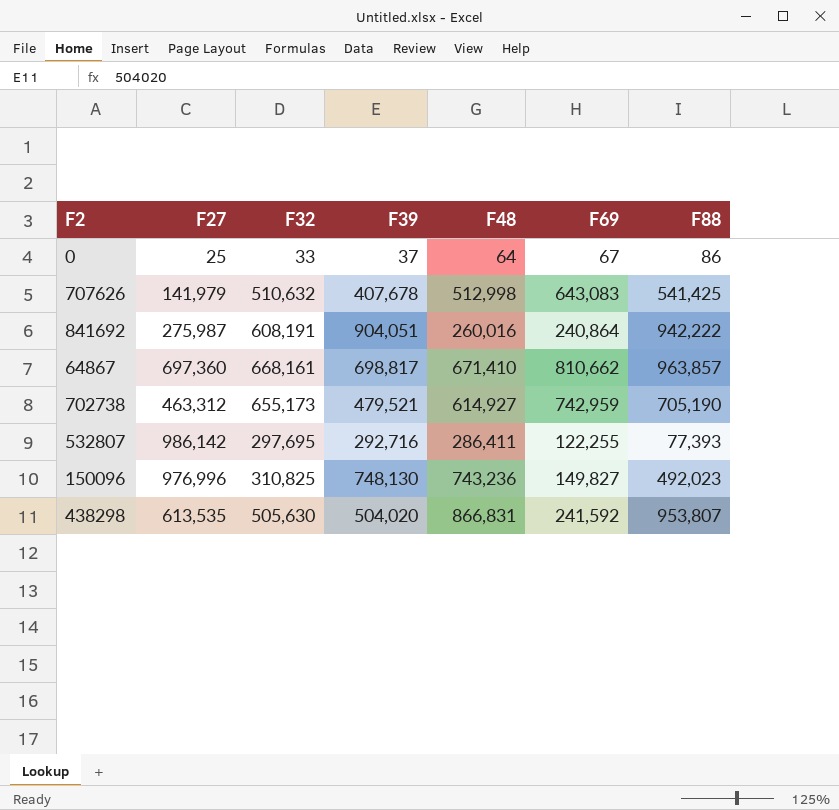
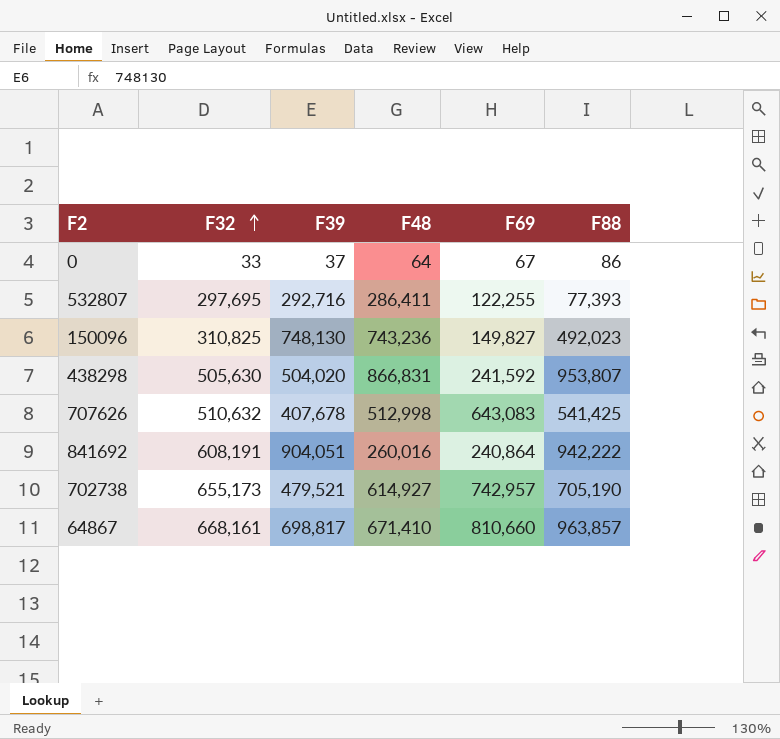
row order: none -> F32 ascending
column F27 | position: 2 -> none
702738 | F69: 742,959 -> 742,957
64867 | F69: 810,662 -> 810,660

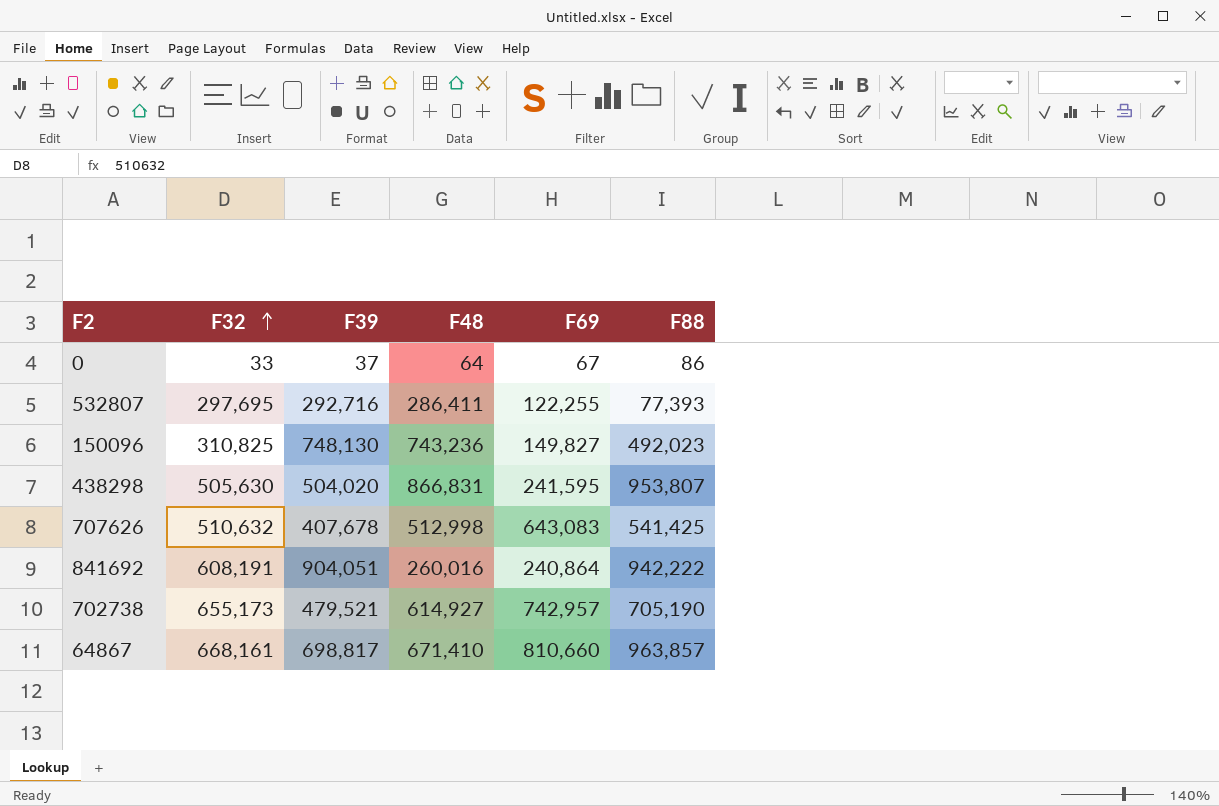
438298 | F69: 241,592 -> 241,595

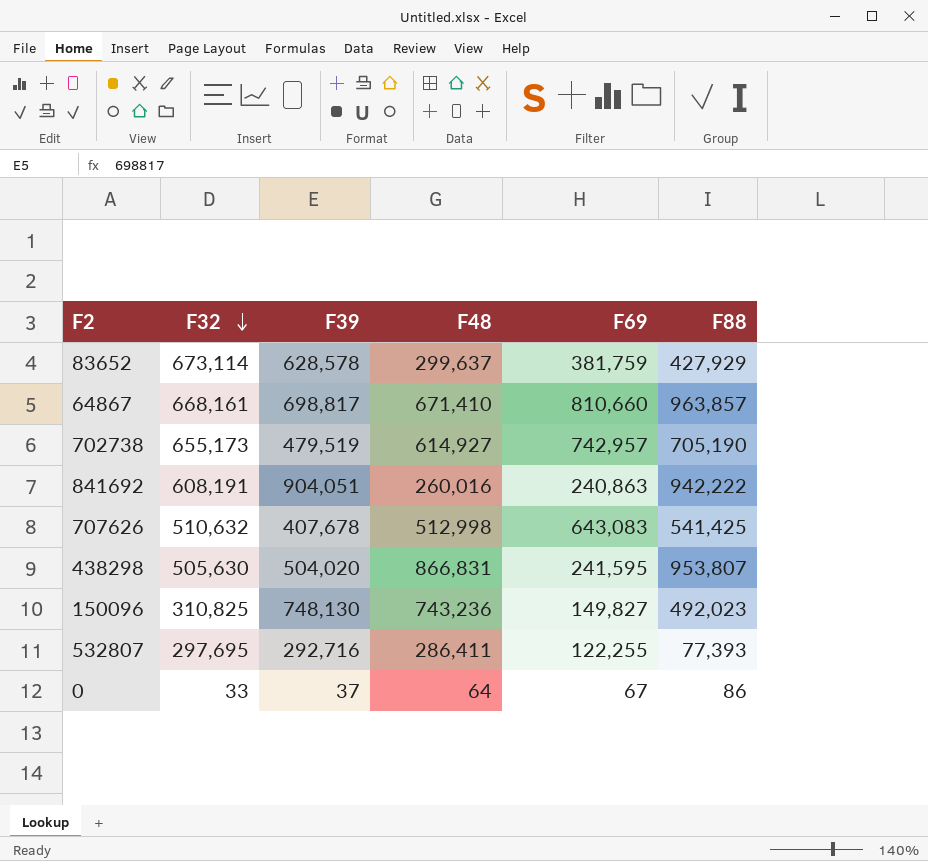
row order: F32 ascending -> F32 descending
row 83652: none -> 673,114 | 628,578 | 299,637 | 381,759 | 427,929
702738 | F39: 479,521 -> 479,519
841692 | F69: 240,864 -> 240,863

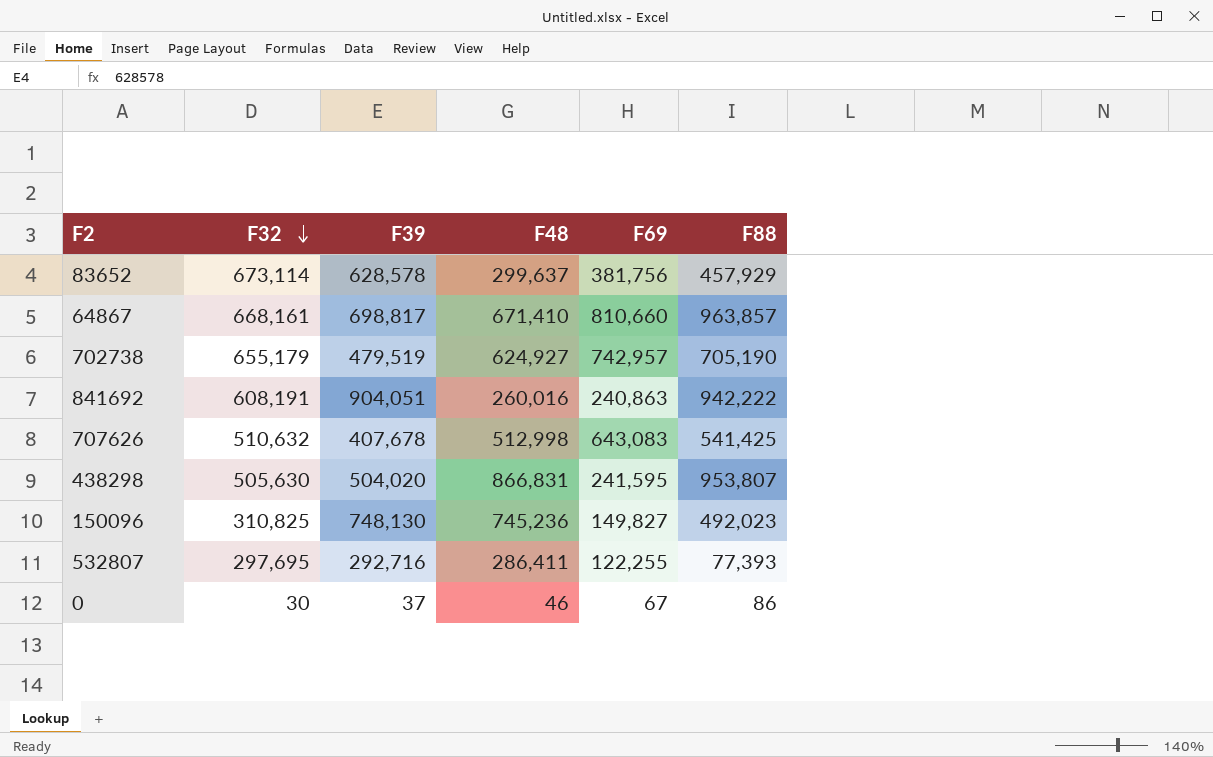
83652 | F69: 381,759 -> 381,756
83652 | F88: 427,929 -> 457,929
702738 | F32: 655,173 -> 655,179
702738 | F48: 614,927 -> 624,927
150096 | F48: 743,236 -> 745,236
0 | F32: 33 -> 30
0 | F48: 64 -> 46

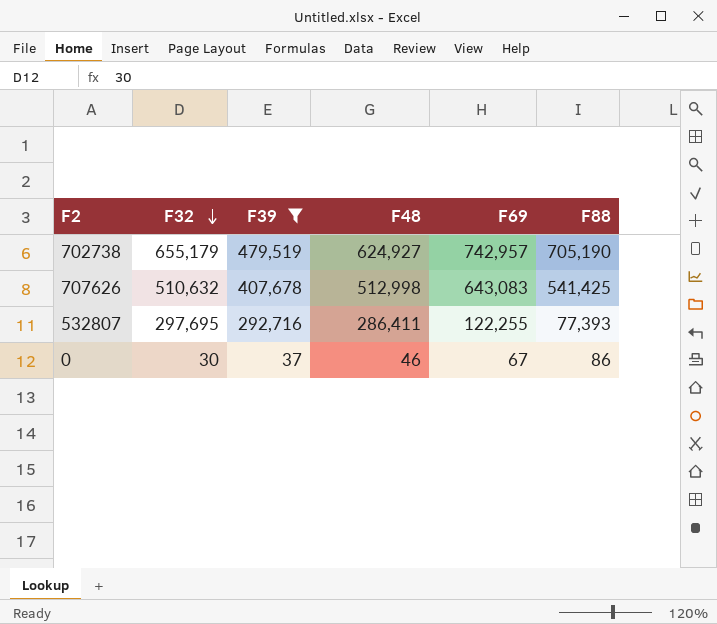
filter: none -> F39 <= 479,519

